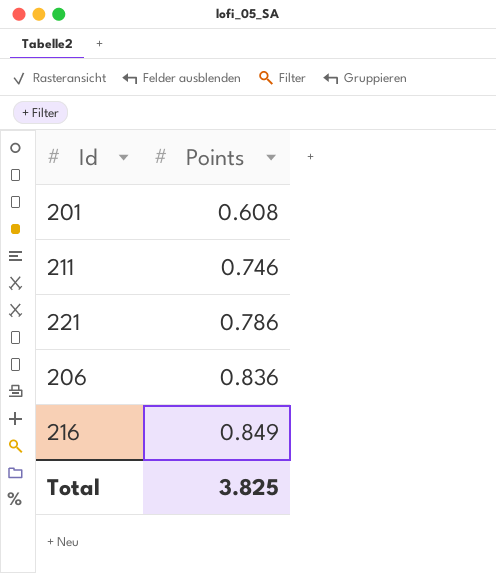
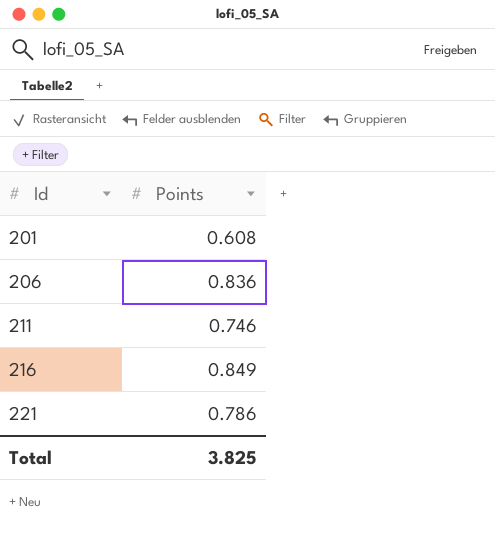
row order: Points ascending -> Id ascending

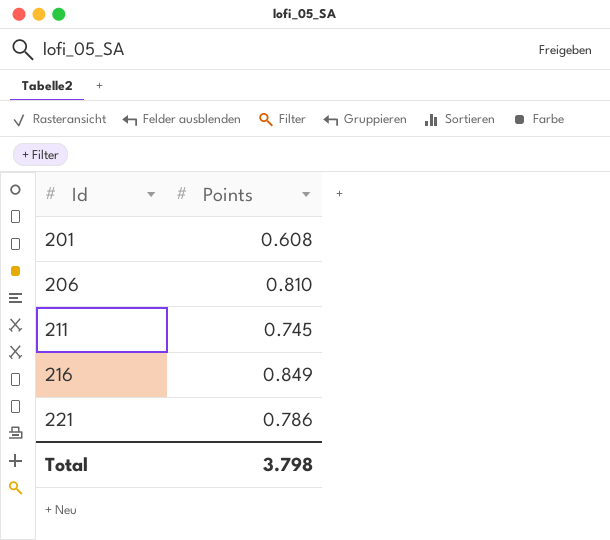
206 | Points: 0.836 -> 0.810
211 | Points: 0.746 -> 0.745
Total | Points: 3.825 -> 3.798

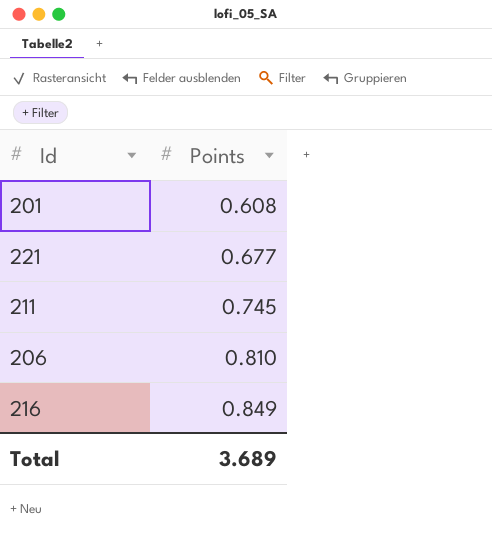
row order: Id ascending -> Points ascending
221 | Points: 0.786 -> 0.677
Total | Points: 3.798 -> 3.689

